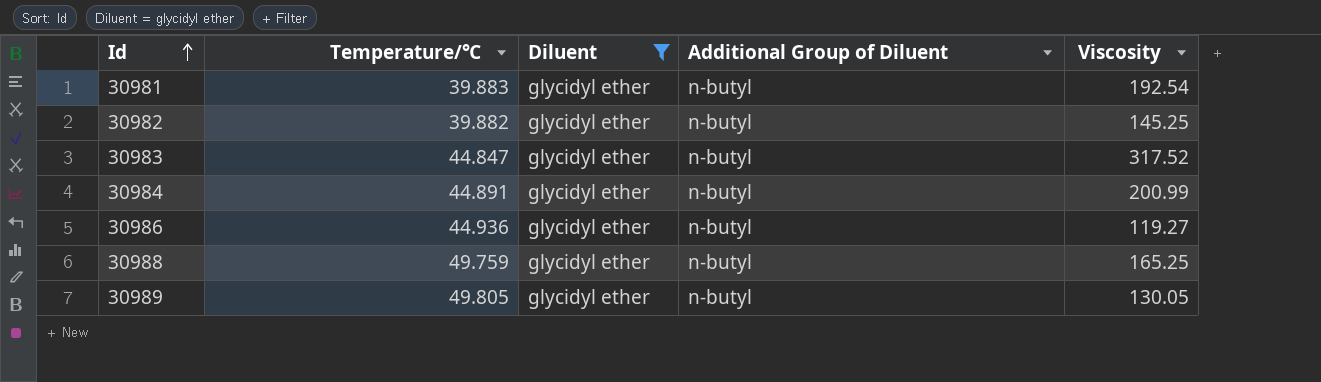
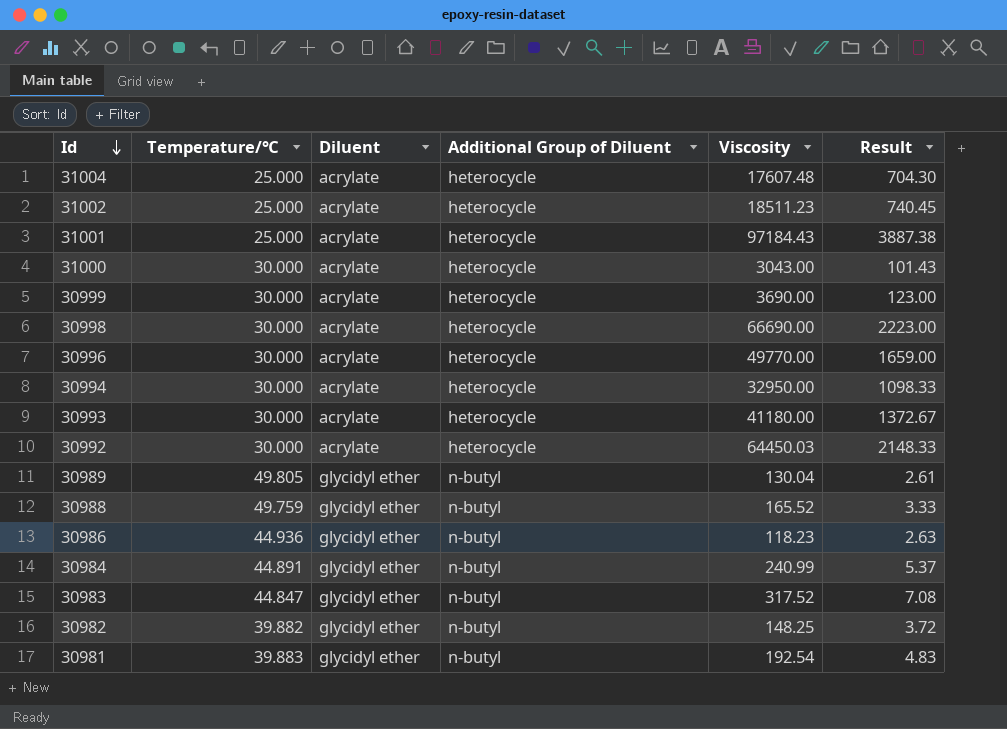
filter: Diluent = glycidyl ether -> none
row order: Id ascending -> Id descending
column Result | formula: none -> [Viscosity] / [Temperature/℃]
30989 | Viscosity: 130.05 -> 130.04
30988 | Viscosity: 165.25 -> 165.52
30986 | Viscosity: 119.27 -> 118.23
30984 | Viscosity: 200.99 -> 240.99
30982 | Viscosity: 145.25 -> 148.25

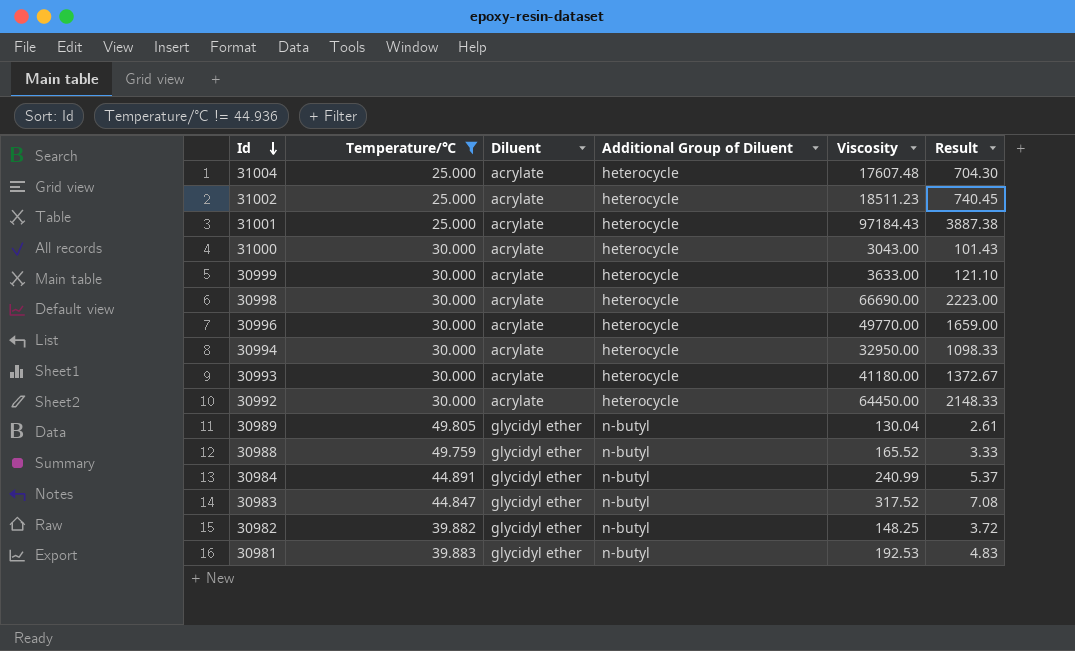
filter: none -> Temperature/℃ != 44.936
30999 | Viscosity: 3690.00 -> 3633.00
30999 | Result: 123.00 -> 121.10
30992 | Viscosity: 64450.03 -> 64450.00
30981 | Viscosity: 192.54 -> 192.53

